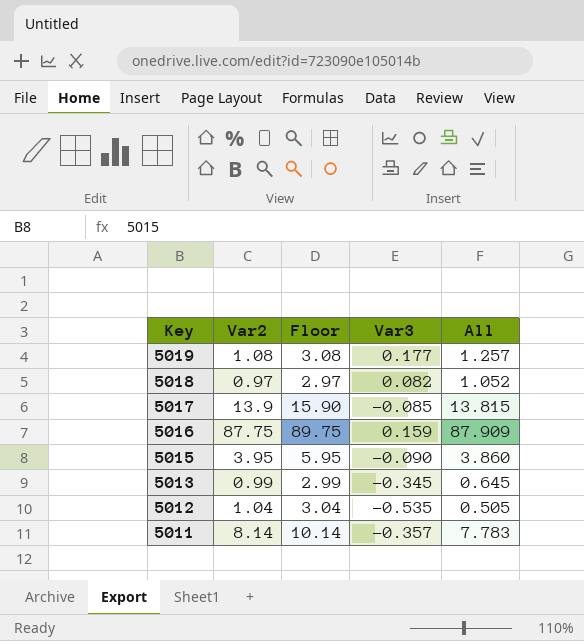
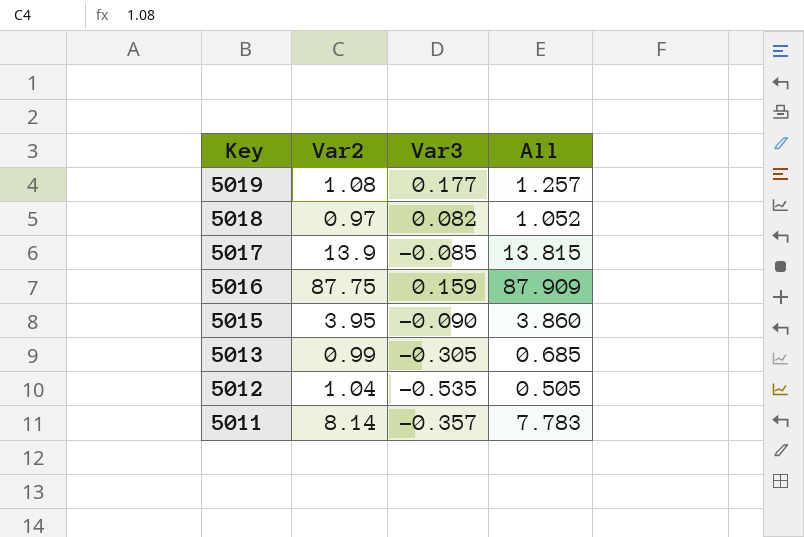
column Floor | formula: [Var2] + 2 -> none
5013 | Var3: -0.345 -> -0.305
5013 | All: 0.645 -> 0.685

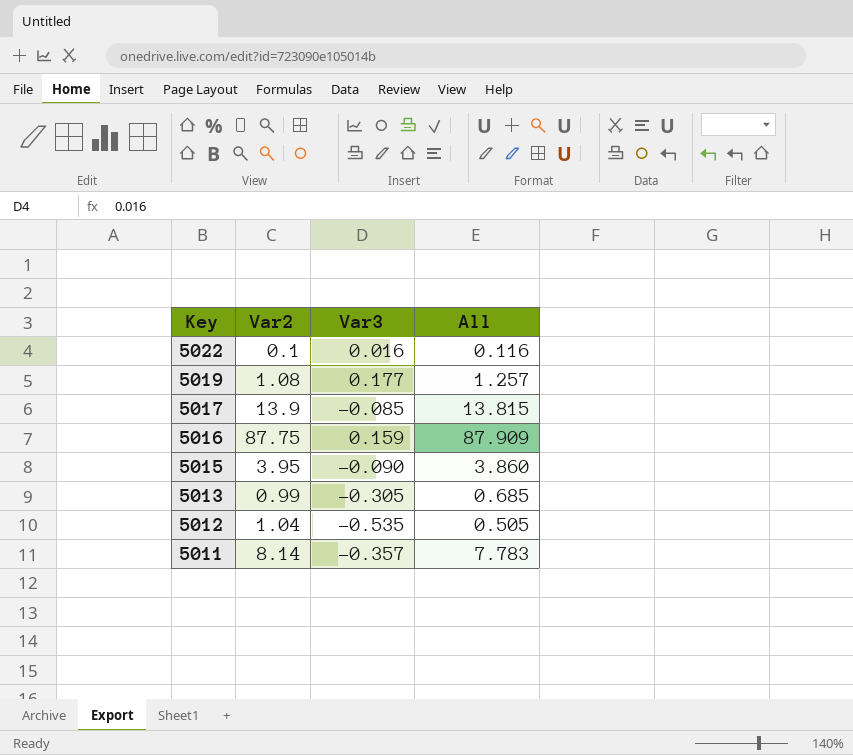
row 5018: 0.97 | 0.082 | 1.052 -> none
row 5022: none -> 0.1 | 0.016 | 0.116

